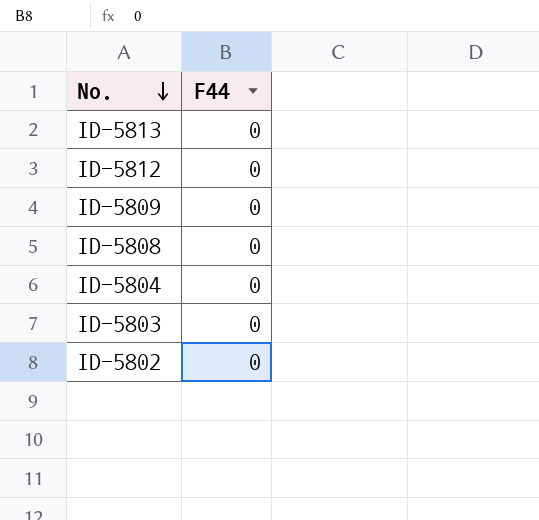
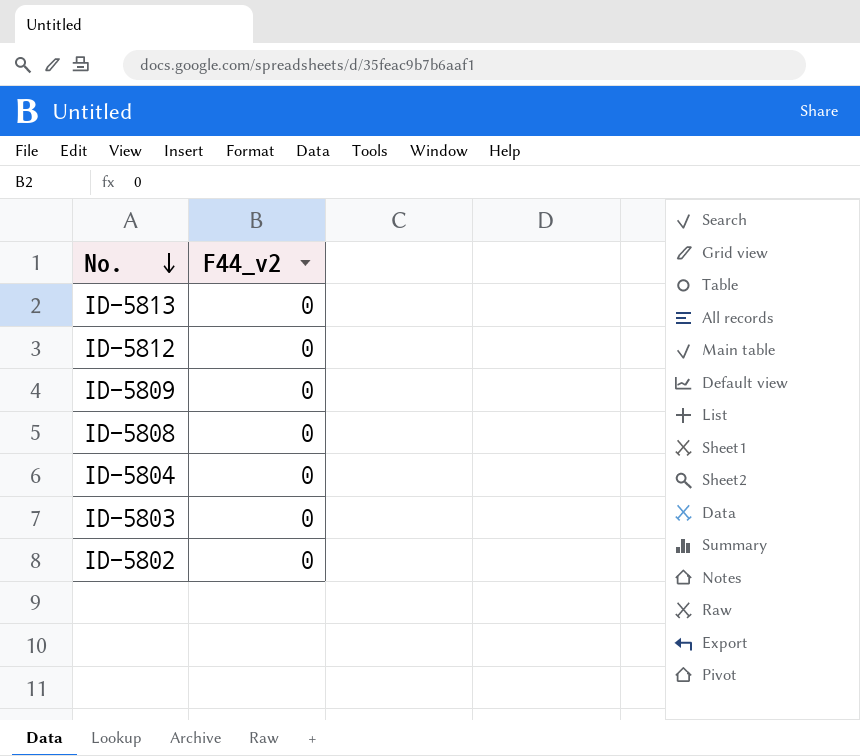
column name: F44 -> F44_v2

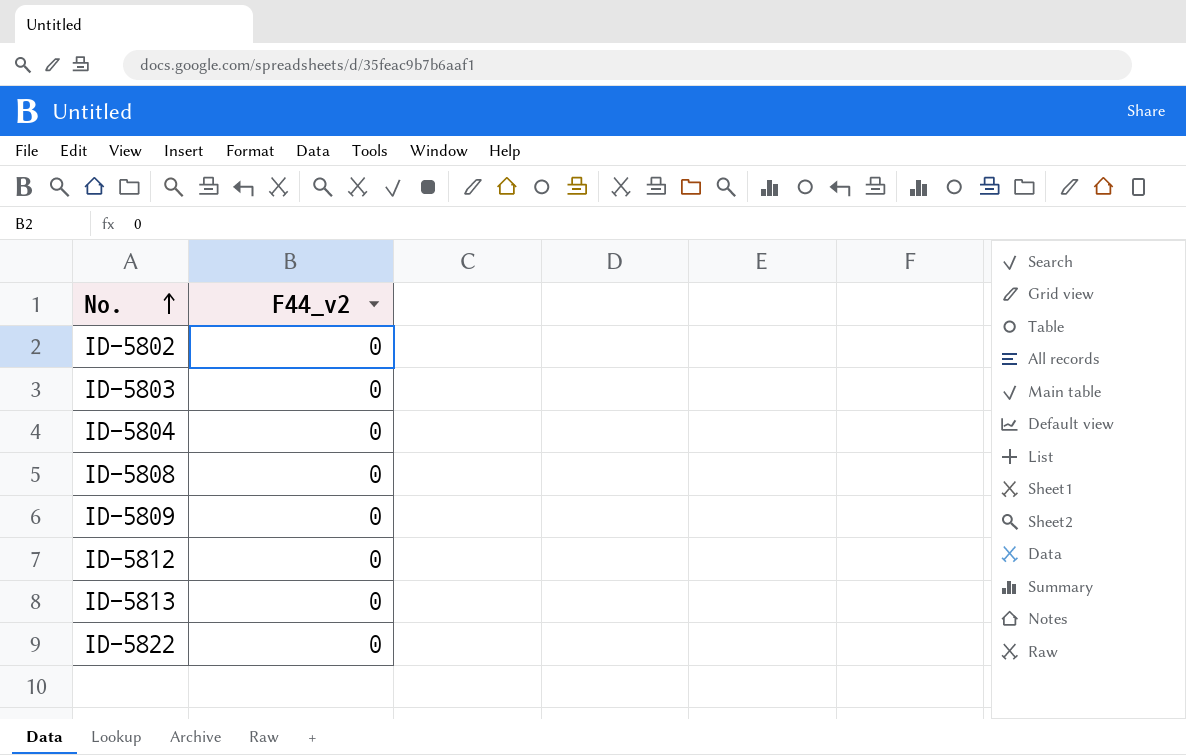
row order: No. descending -> No. ascending
row ID-5822: none -> 0

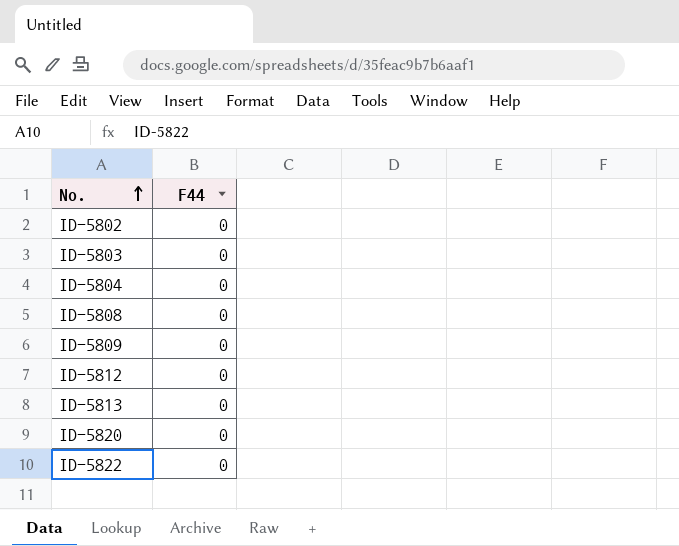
column name: F44_v2 -> F44
row ID-5820: none -> 0

